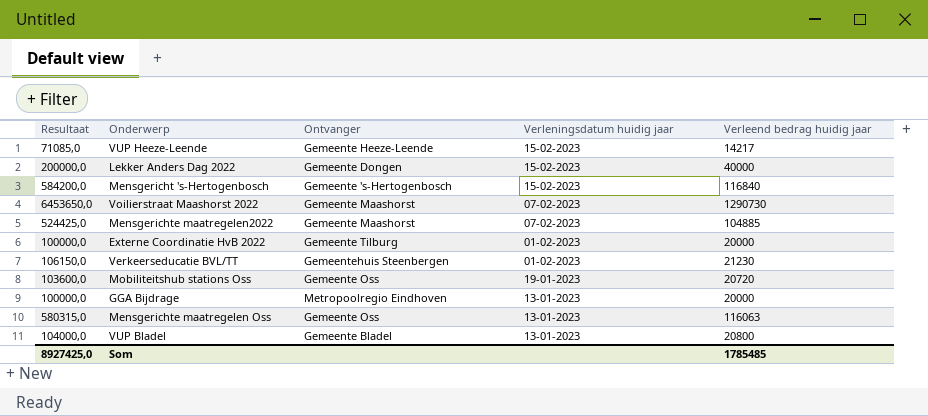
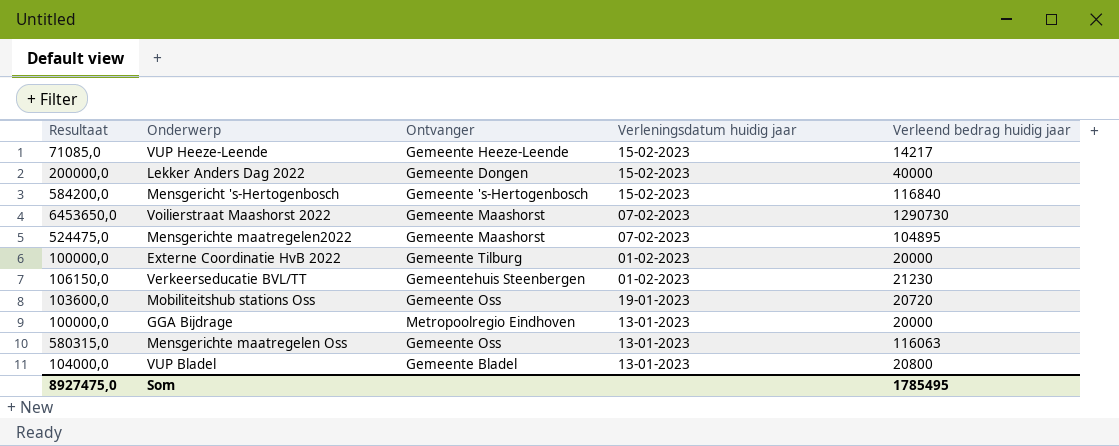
Mensgerichte maatregelen2022 | Resultaat: 524425,0 -> 524475,0
Mensgerichte maatregelen2022 | Verleend bedrag huidig jaar: 104885 -> 104895
Som | Resultaat: 8927425,0 -> 8927475,0
Som | Verleend bedrag huidig jaar: 1785485 -> 1785495

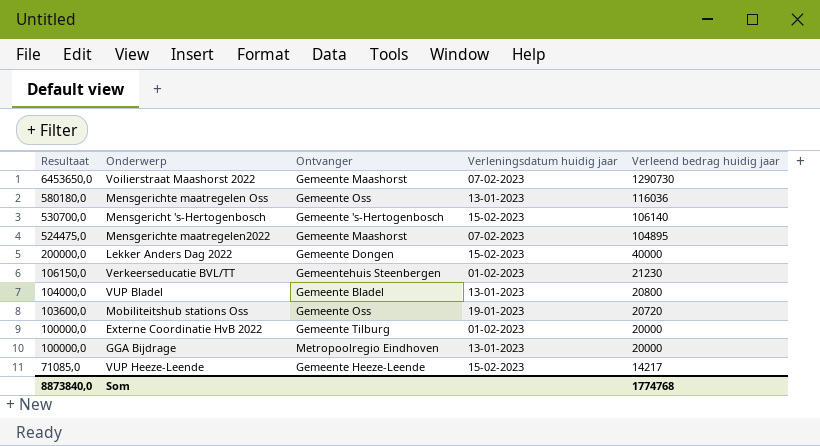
row order: Verleningsdatum huidig jaar descending -> Resultaat descending
Mensgerichte maatregelen Oss | Resultaat: 580315,0 -> 580180,0
Mensgerichte maatregelen Oss | Verleend bedrag huidig jaar: 116063 -> 116036
Mensgericht 's-Hertogenbosch | Resultaat: 584200,0 -> 530700,0
Mensgericht 's-Hertogenbosch | Verleend bedrag huidig jaar: 116840 -> 106140
Som | Resultaat: 8927475,0 -> 8873840,0
Som | Verleend bedrag huidig jaar: 1785495 -> 1774768

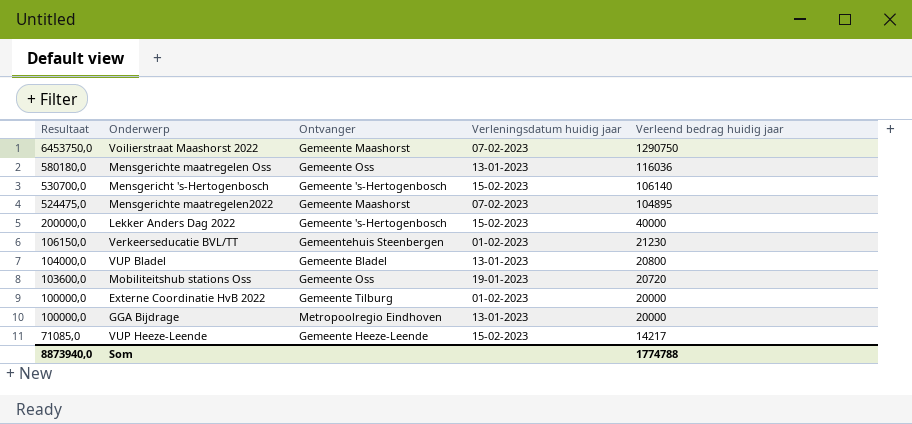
Voilierstraat Maashorst 2022 | Resultaat: 6453650,0 -> 6453750,0
Voilierstraat Maashorst 2022 | Verleend bedrag huidig jaar: 1290730 -> 1290750
Lekker Anders Dag 2022 | Ontvanger: Gemeente Dongen -> Gemeente 's-Hertogenbosch
Som | Resultaat: 8873840,0 -> 8873940,0
Som | Verleend bedrag huidig jaar: 1774768 -> 1774788

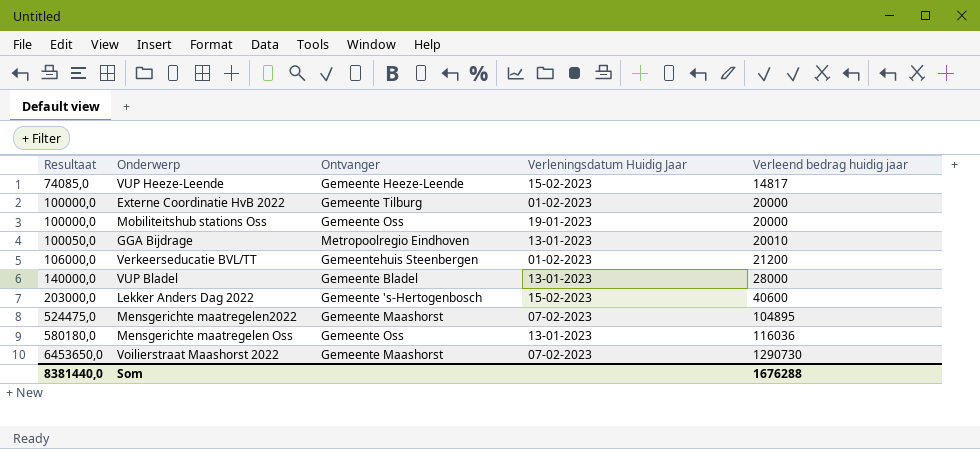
row order: Resultaat descending -> Resultaat ascending
column name: Verleningsdatum huidig jaar -> Verleningsdatum Huidig Jaar
row Mensgericht 's-Hertogenbosch: 530700,0 | Gemeente 's-Hertogenbosch | 15-02-2023 | 106140 -> none
VUP Heeze-Leende | Resultaat: 71085,0 -> 74085,0
VUP Heeze-Leende | Verleend bedrag huidig jaar: 14217 -> 14817
Mobiliteitshub stations Oss | Resultaat: 103600,0 -> 100000,0
Mobiliteitshub stations Oss | Verleend bedrag huidig jaar: 20720 -> 20000
GGA Bijdrage | Resultaat: 100000,0 -> 100050,0
GGA Bijdrage | Verleend bedrag huidig jaar: 20000 -> 20010
Verkeerseducatie BVL/TT | Resultaat: 106150,0 -> 106000,0
Verkeerseducatie BVL/TT | Verleend bedrag huidig jaar: 21230 -> 21200
VUP Bladel | Resultaat: 104000,0 -> 140000,0
VUP Bladel | Verleend bedrag huidig jaar: 20800 -> 28000
Lekker Anders Dag 2022 | Resultaat: 200000,0 -> 203000,0
Lekker Anders Dag 2022 | Verleend bedrag huidig jaar: 40000 -> 40600
Voilierstraat Maashorst 2022 | Resultaat: 6453750,0 -> 6453650,0
Voilierstraat Maashorst 2022 | Verleend bedrag huidig jaar: 1290750 -> 1290730
Som | Resultaat: 8873940,0 -> 8381440,0
Som | Verleend bedrag huidig jaar: 1774788 -> 1676288

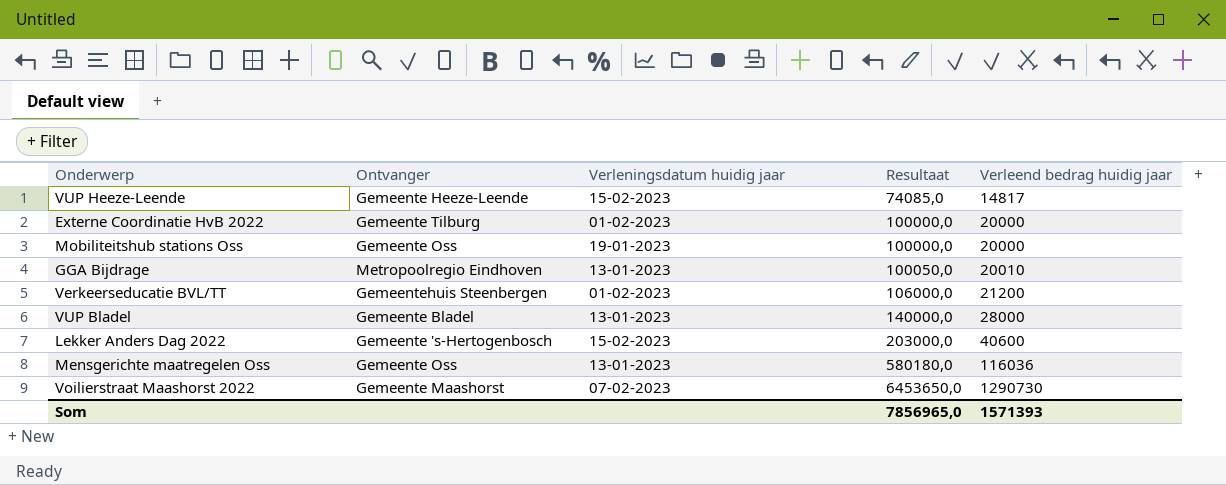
column name: Verleningsdatum Huidig Jaar -> Verleningsdatum huidig jaar
column Resultaat | position: 1 -> 4
row Mensgerichte maatregelen2022: 524475,0 | Gemeente Maashorst | 07-02-2023 | 104895 -> none
Som | Resultaat: 8381440,0 -> 7856965,0
Som | Verleend bedrag huidig jaar: 1676288 -> 1571393

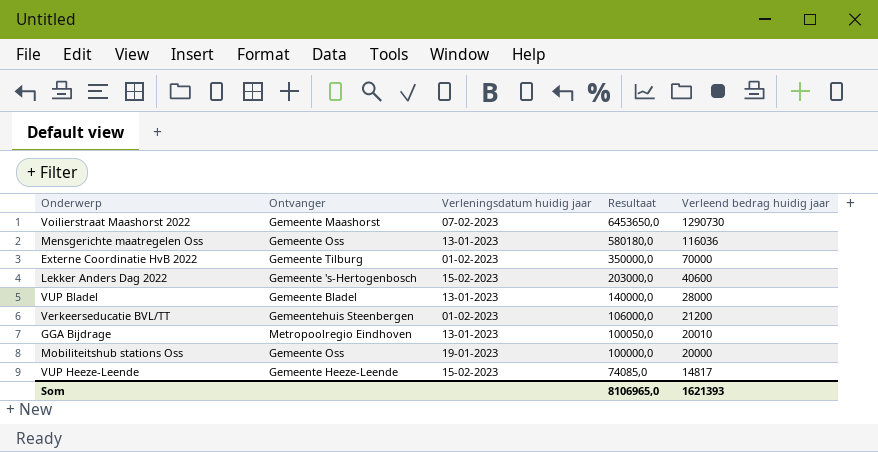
row order: Resultaat ascending -> Resultaat descending
Externe Coordinatie HvB 2022 | Resultaat: 100000,0 -> 350000,0
Externe Coordinatie HvB 2022 | Verleend bedrag huidig jaar: 20000 -> 70000
Som | Resultaat: 7856965,0 -> 8106965,0
Som | Verleend bedrag huidig jaar: 1571393 -> 1621393

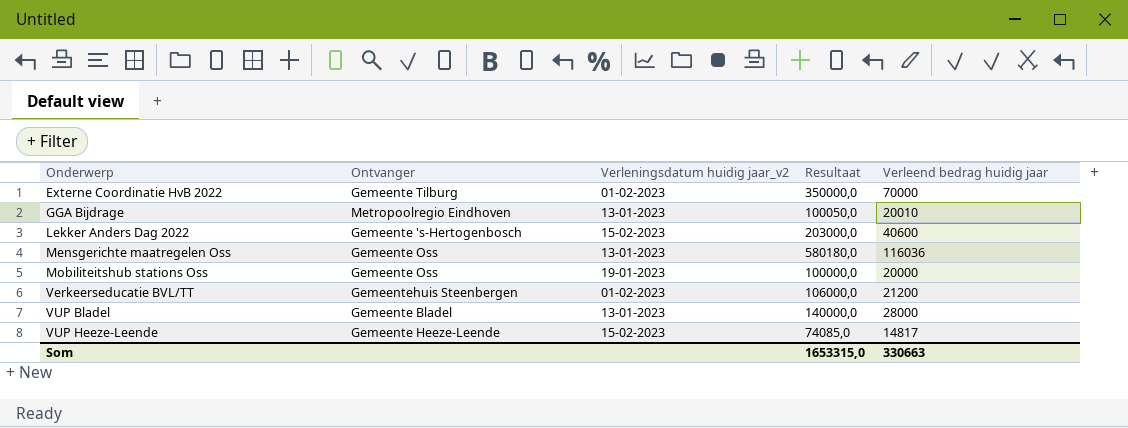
row order: Resultaat descending -> Onderwerp ascending
column name: Verleningsdatum huidig jaar -> Verleningsdatum huidig jaar_v2
row Voilierstraat Maashorst 2022: Gemeente Maashorst | 07-02-2023 | 6453650,0 | 1290730 -> none
Som | Resultaat: 8106965,0 -> 1653315,0
Som | Verleend bedrag huidig jaar: 1621393 -> 330663

